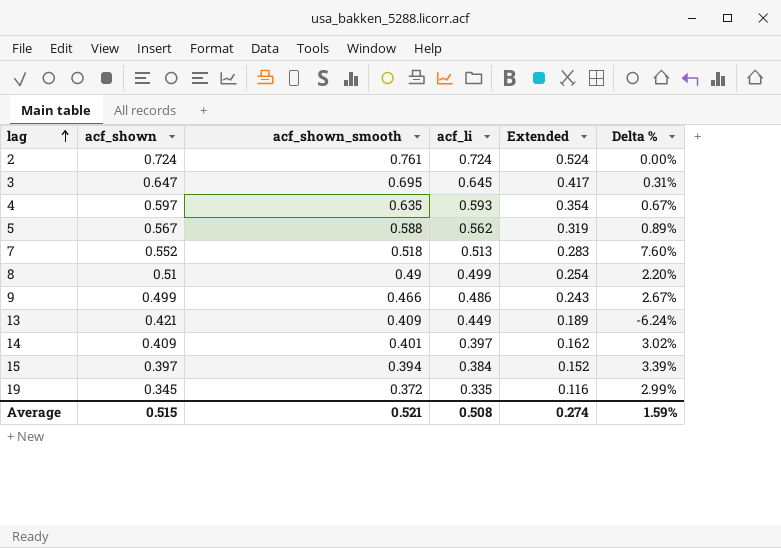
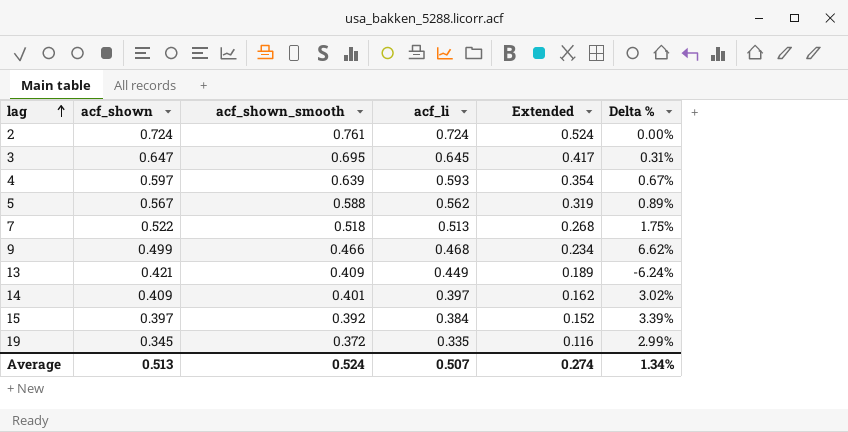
row 8: 0.51 | 0.49 | 0.499 | 0.254 | 2.20% -> none
4 | acf_shown_smooth: 0.635 -> 0.639
7 | acf_shown: 0.552 -> 0.522
7 | Extended: 0.283 -> 0.268
7 | Delta %: 7.60% -> 1.75%
9 | acf_li: 0.486 -> 0.468
9 | Extended: 0.243 -> 0.234
9 | Delta %: 2.67% -> 6.62%
15 | acf_shown_smooth: 0.394 -> 0.392
Average | acf_shown: 0.515 -> 0.513
Average | acf_shown_smooth: 0.521 -> 0.524
Average | acf_li: 0.508 -> 0.507
Average | Delta %: 1.59% -> 1.34%

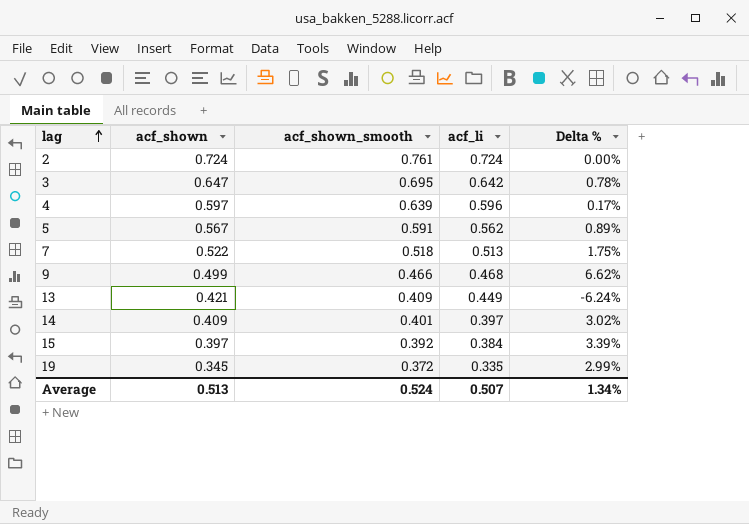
column Extended | formula: [acf_shown] * [acf_li] -> none
3 | acf_li: 0.645 -> 0.642
3 | Delta %: 0.31% -> 0.78%
4 | acf_li: 0.593 -> 0.596
4 | Delta %: 0.67% -> 0.17%
5 | acf_shown_smooth: 0.588 -> 0.591

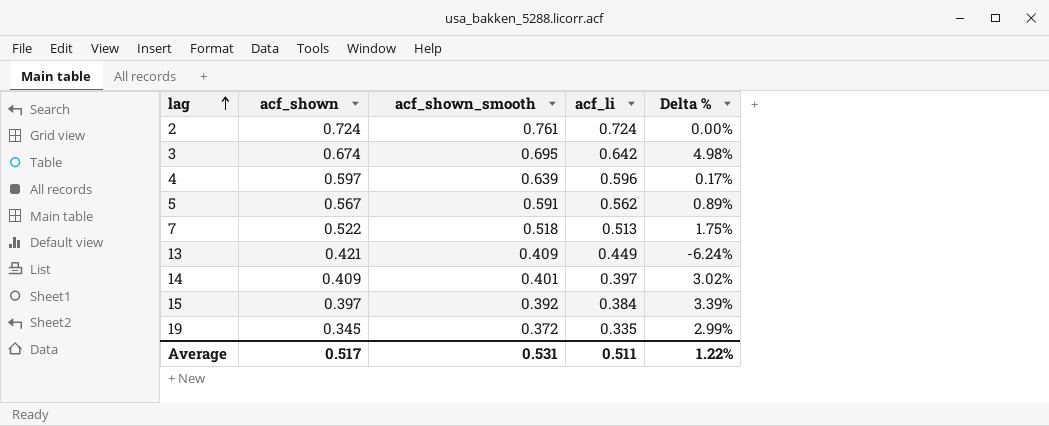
row 9: 0.499 | 0.466 | 0.468 | 6.62% -> none
3 | acf_shown: 0.647 -> 0.674
3 | Delta %: 0.78% -> 4.98%
Average | acf_shown: 0.513 -> 0.517
Average | acf_shown_smooth: 0.524 -> 0.531
Average | acf_li: 0.507 -> 0.511
Average | Delta %: 1.34% -> 1.22%

